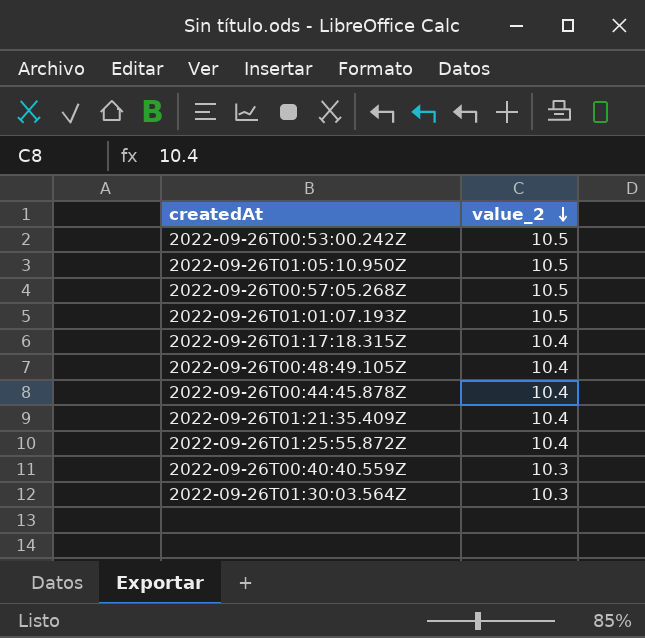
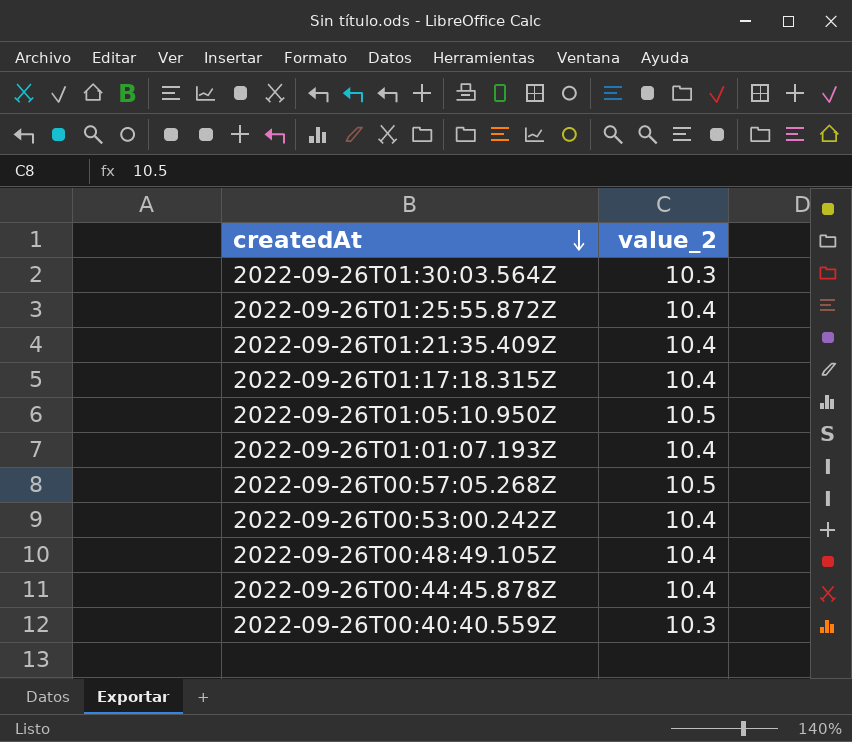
row order: value_2 descending -> createdAt descending
2022-09-26T01:01:07.193Z | value_2: 10.5 -> 10.4
2022-09-26T00:53:00.242Z | value_2: 10.5 -> 10.4

